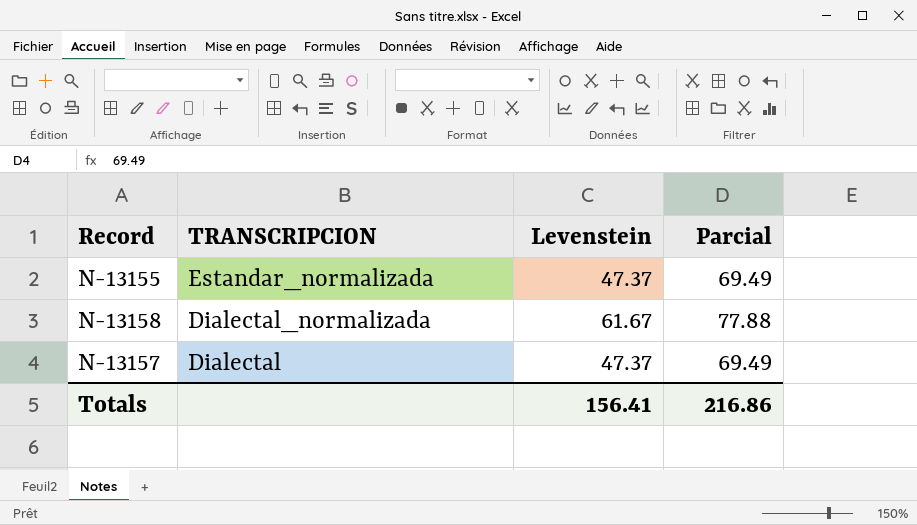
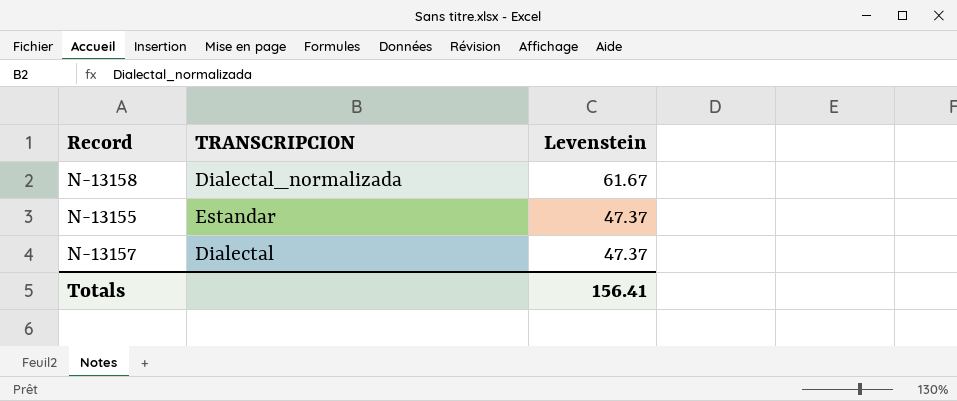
row order: TRANSCRIPCION descending -> Levenstein descending
column Parcial | position: 4 -> none
N-13155 | TRANSCRIPCION: Estandar_normalizada -> Estandar

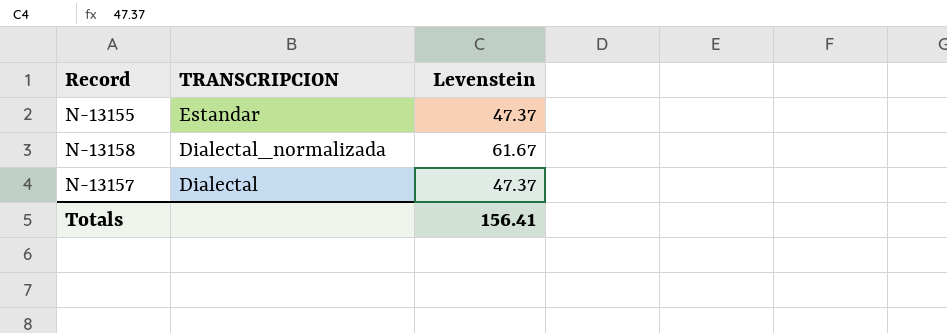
row order: Levenstein descending -> TRANSCRIPCION descending

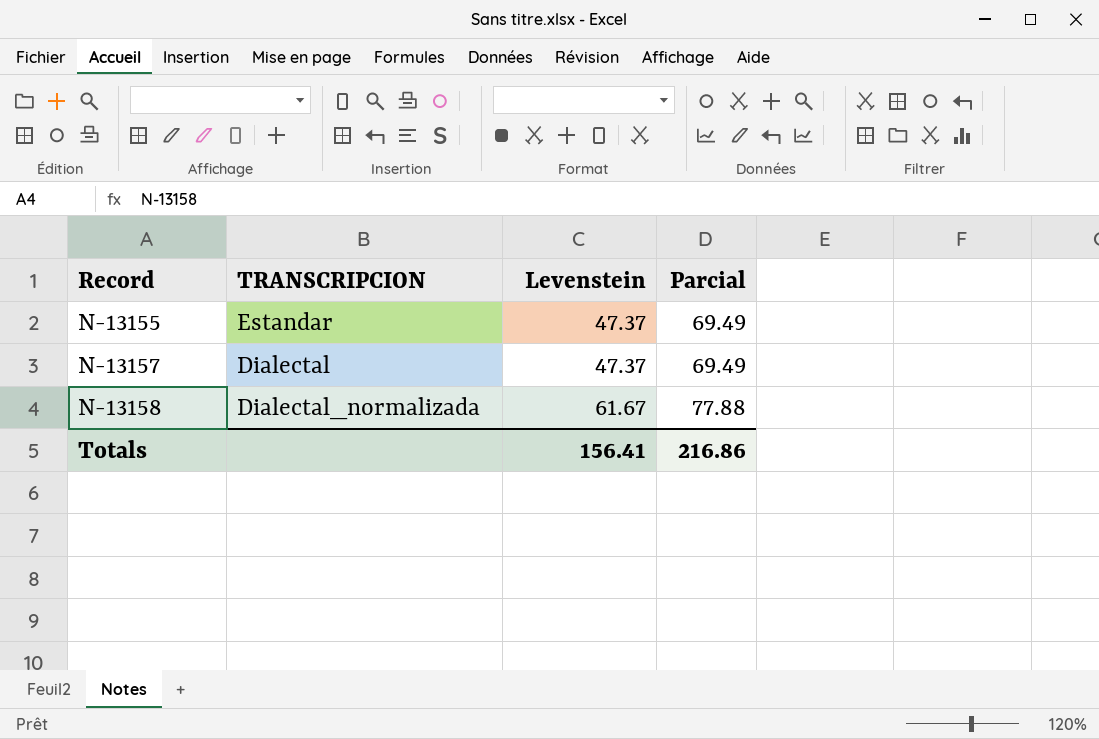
row order: TRANSCRIPCION descending -> Record ascending
column Parcial | position: none -> 4

